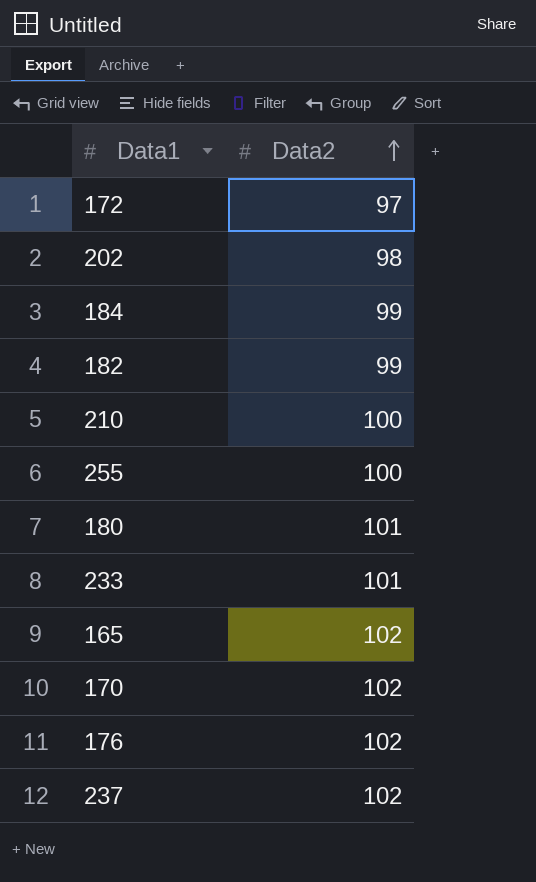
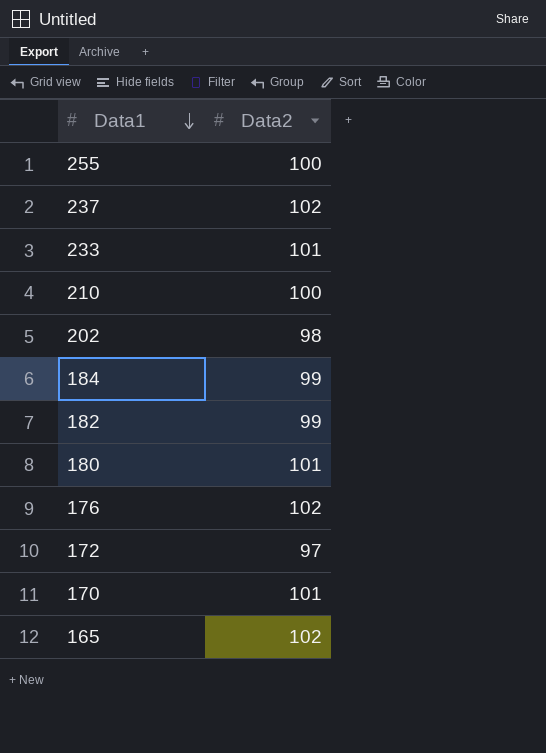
row order: Data2 ascending -> Data1 descending
170 | Data2: 102 -> 101

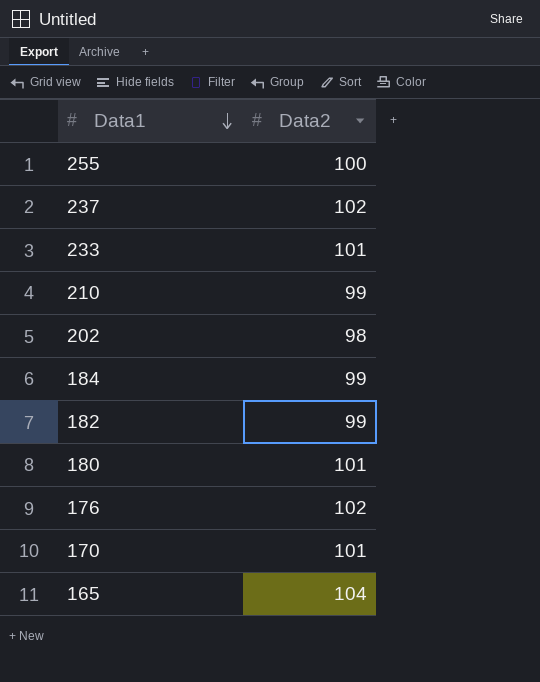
row 172: 97 -> none
210 | Data2: 100 -> 99
165 | Data2: 102 -> 104

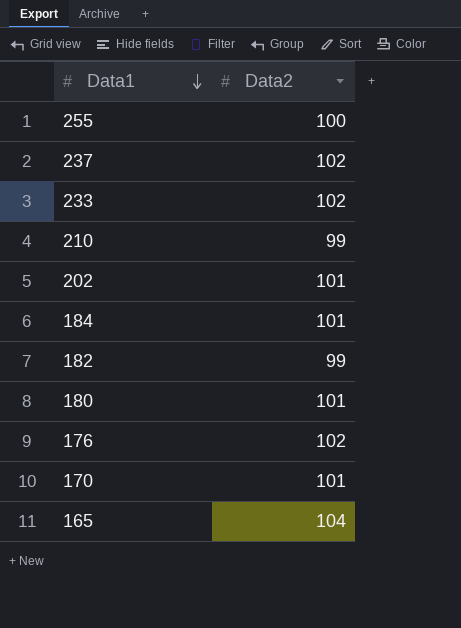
233 | Data2: 101 -> 102
202 | Data2: 98 -> 101
184 | Data2: 99 -> 101

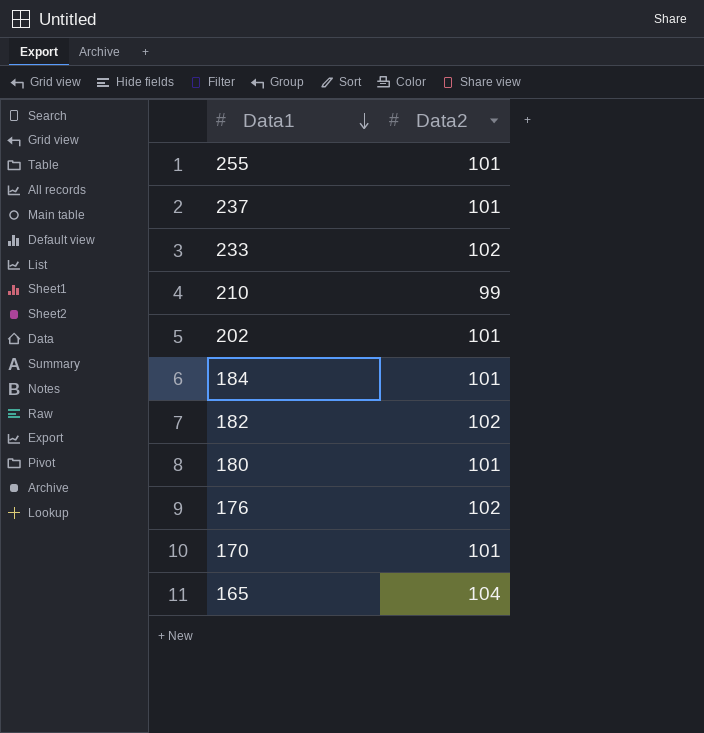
255 | Data2: 100 -> 101
237 | Data2: 102 -> 101
182 | Data2: 99 -> 102

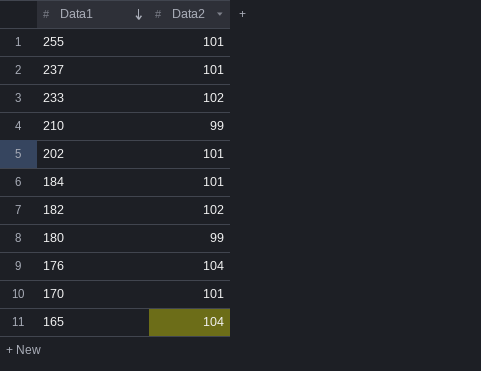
180 | Data2: 101 -> 99
176 | Data2: 102 -> 104

